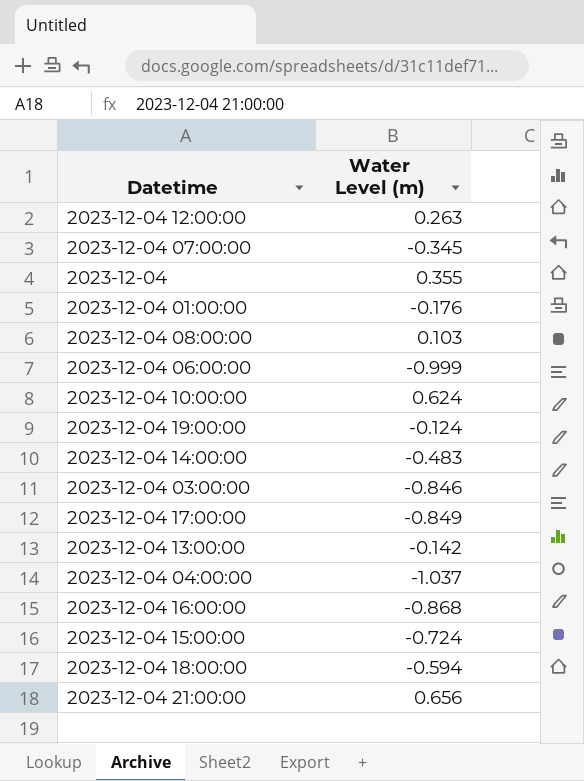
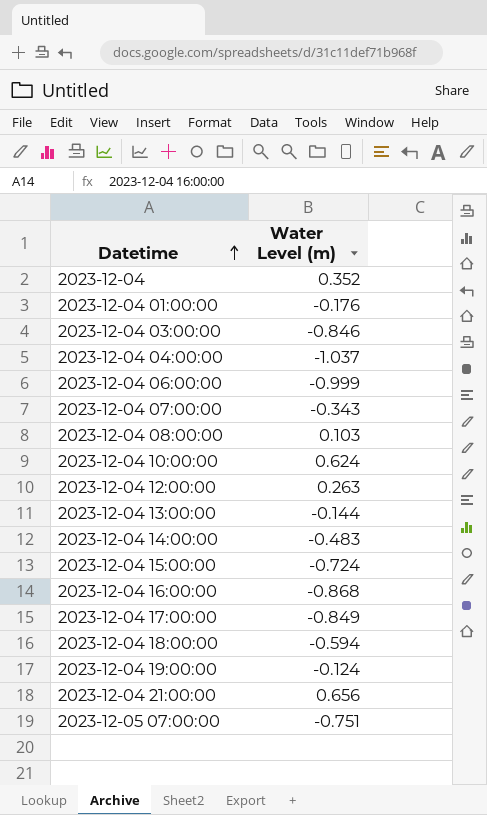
row order: none -> Datetime ascending
2023-12-04 | Water Level (m): 0.355 -> 0.352
2023-12-04 07:00:00 | Water Level (m): -0.345 -> -0.343
2023-12-04 13:00:00 | Water Level (m): -0.142 -> -0.144
row 2023-12-05 07:00:00: none -> -0.751

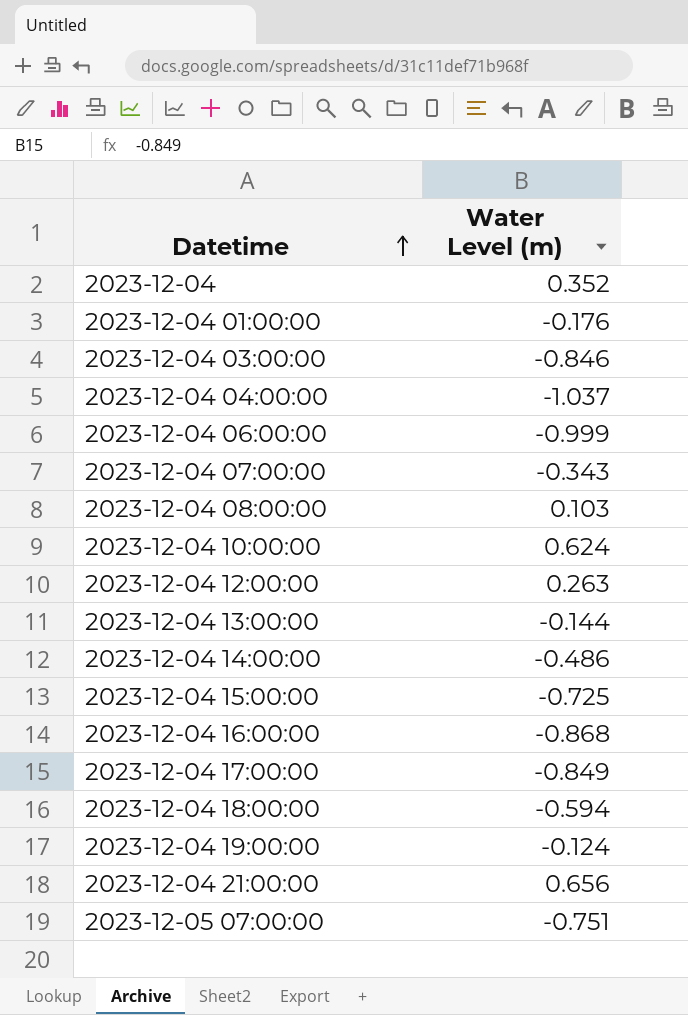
2023-12-04 14:00:00 | Water Level (m): -0.483 -> -0.486
2023-12-04 15:00:00 | Water Level (m): -0.724 -> -0.725

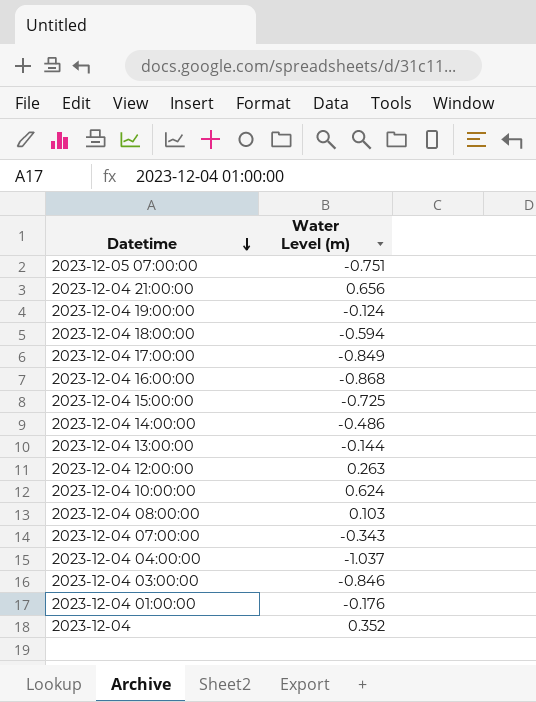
row order: Datetime ascending -> Datetime descending
row 2023-12-04 06:00:00: -0.999 -> none

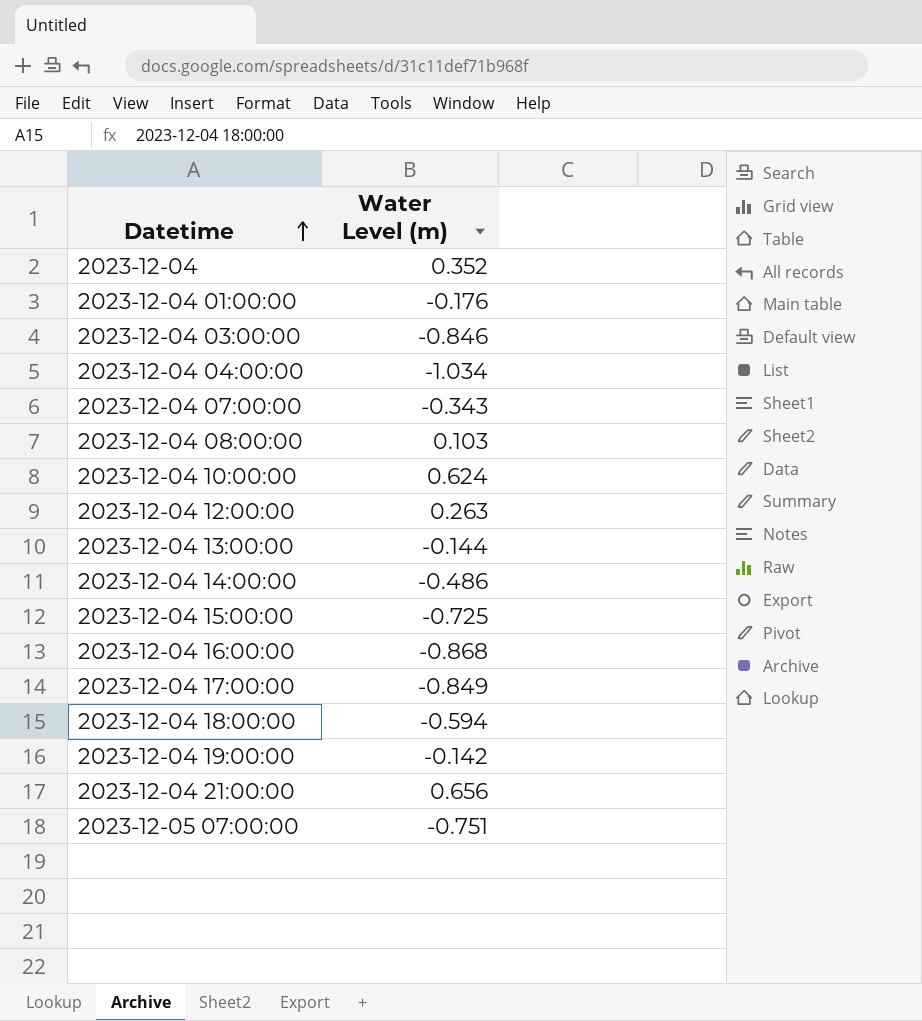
row order: Datetime descending -> Datetime ascending
2023-12-04 04:00:00 | Water Level (m): -1.037 -> -1.034
2023-12-04 19:00:00 | Water Level (m): -0.124 -> -0.142

